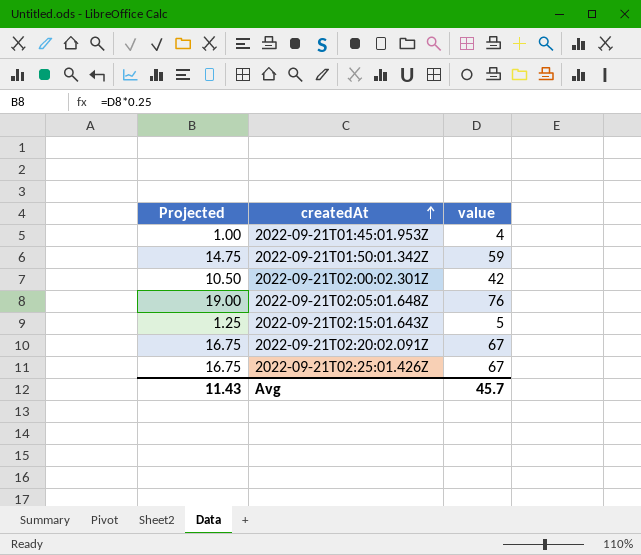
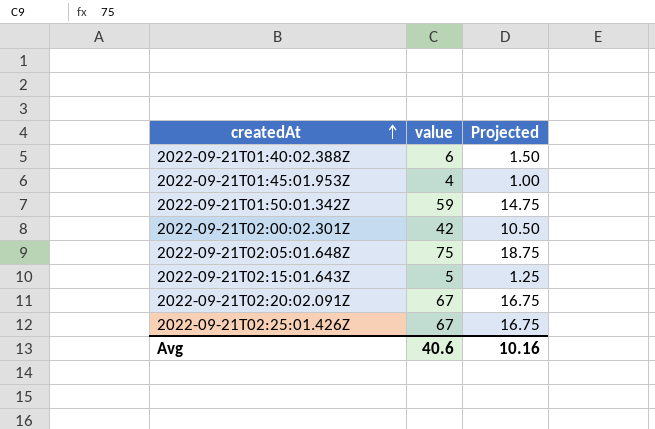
column Projected | position: 1 -> 3
row 2022-09-21T01:40:02.388Z: none -> 6 | 1.50
2022-09-21T02:05:01.648Z | value: 76 -> 75
2022-09-21T02:05:01.648Z | Projected: 19.00 -> 18.75
Avg | value: 45.7 -> 40.6
Avg | Projected: 11.43 -> 10.16

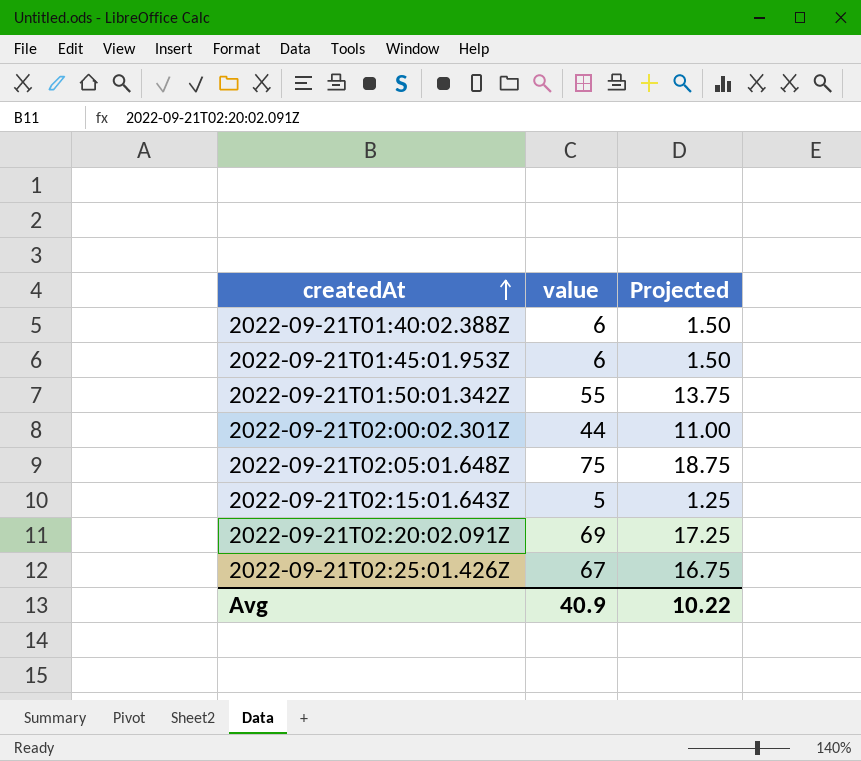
2022-09-21T01:45:01.953Z | value: 4 -> 6
2022-09-21T01:45:01.953Z | Projected: 1.00 -> 1.50
2022-09-21T01:50:01.342Z | value: 59 -> 55
2022-09-21T01:50:01.342Z | Projected: 14.75 -> 13.75
2022-09-21T02:00:02.301Z | value: 42 -> 44
2022-09-21T02:00:02.301Z | Projected: 10.50 -> 11.00
2022-09-21T02:20:02.091Z | value: 67 -> 69
2022-09-21T02:20:02.091Z | Projected: 16.75 -> 17.25
Avg | value: 40.6 -> 40.9
Avg | Projected: 10.16 -> 10.22

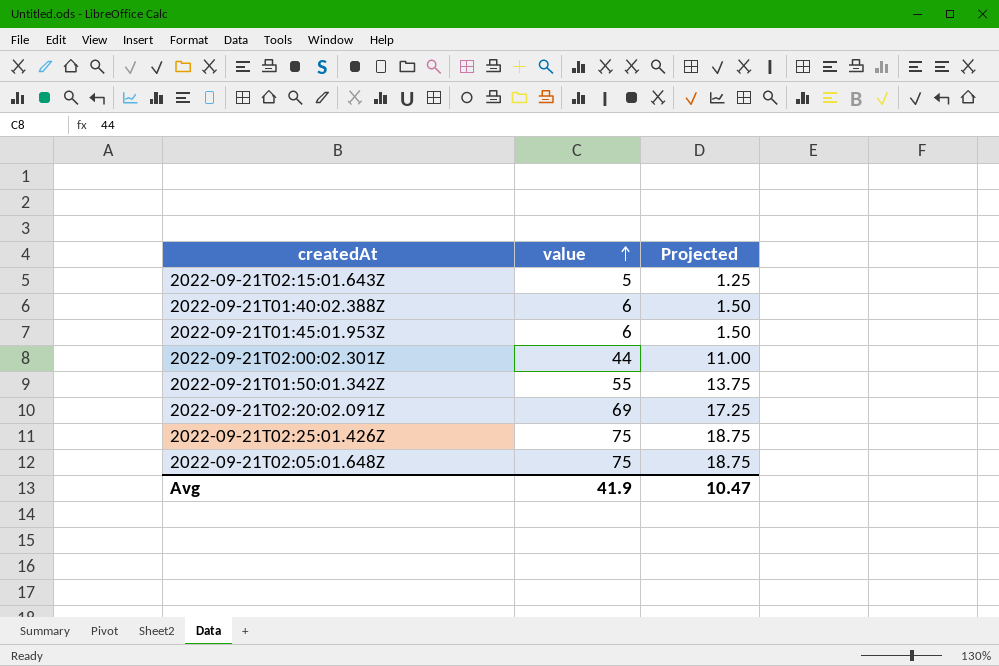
row order: createdAt ascending -> value ascending
2022-09-21T02:25:01.426Z | value: 67 -> 75
2022-09-21T02:25:01.426Z | Projected: 16.75 -> 18.75
Avg | value: 40.9 -> 41.9
Avg | Projected: 10.22 -> 10.47

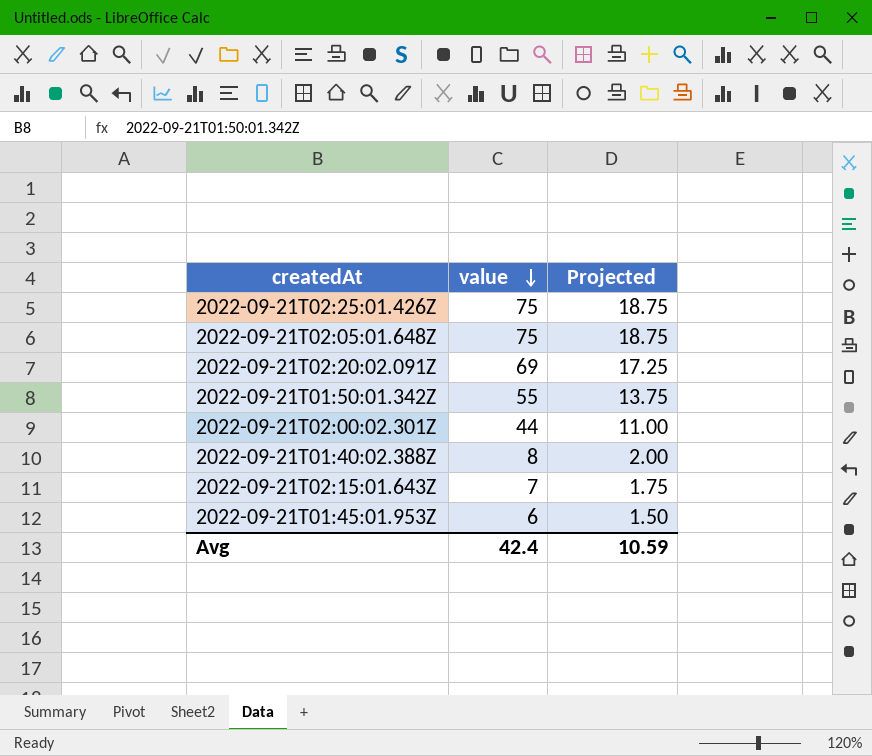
row order: value ascending -> value descending
2022-09-21T01:40:02.388Z | value: 6 -> 8
2022-09-21T01:40:02.388Z | Projected: 1.50 -> 2.00
2022-09-21T02:15:01.643Z | value: 5 -> 7
2022-09-21T02:15:01.643Z | Projected: 1.25 -> 1.75
Avg | value: 41.9 -> 42.4
Avg | Projected: 10.47 -> 10.59

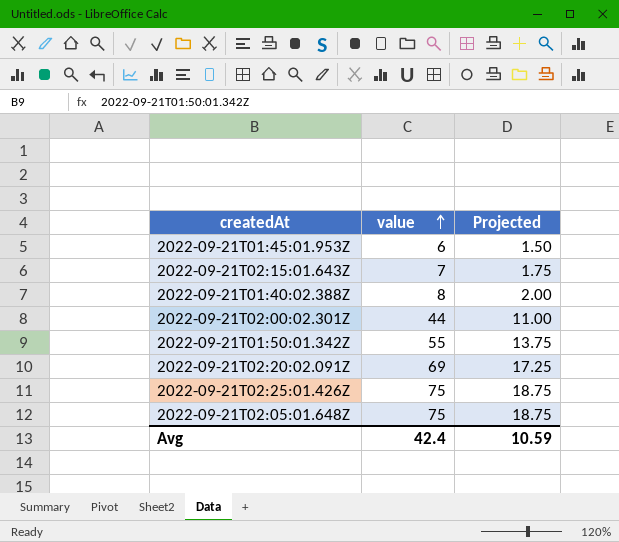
row order: value descending -> value ascending

